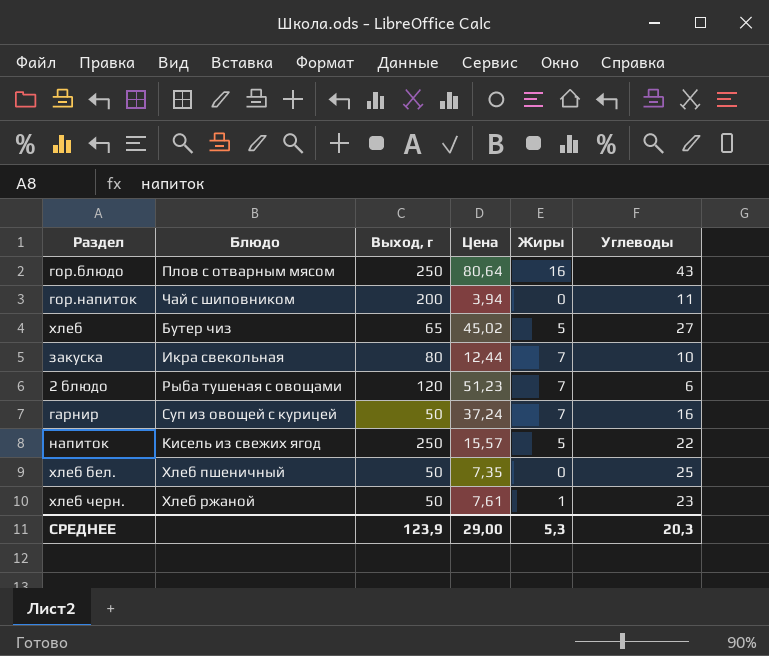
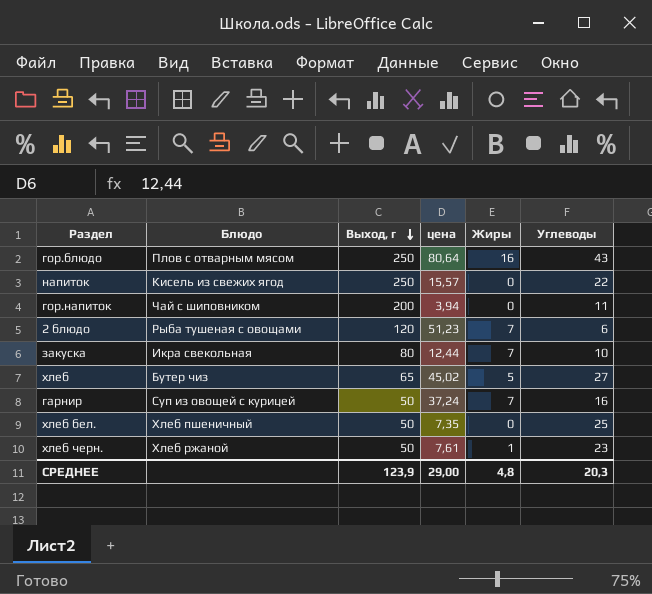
row order: none -> Выход, г descending
column name: Цена -> цена
напиток | Жиры: 5 -> 0
СРЕДНЕЕ | Жиры: 5,3 -> 4,8

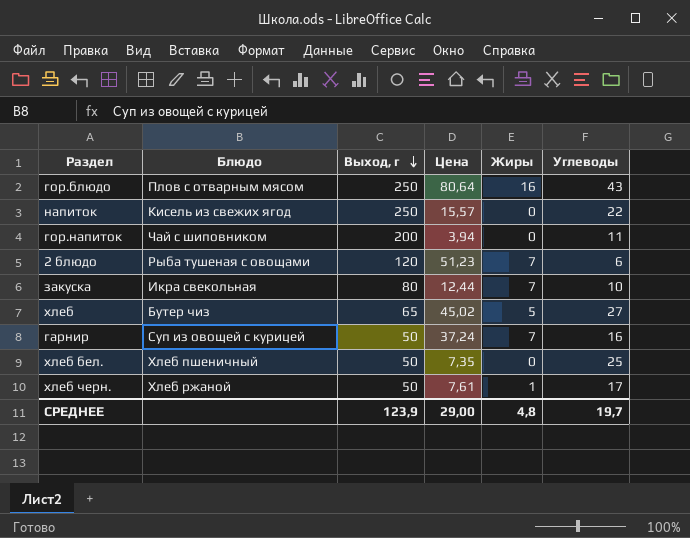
column name: цена -> Цена
хлеб черн. | Углеводы: 23 -> 17
СРЕДНЕЕ | Углеводы: 20,3 -> 19,7

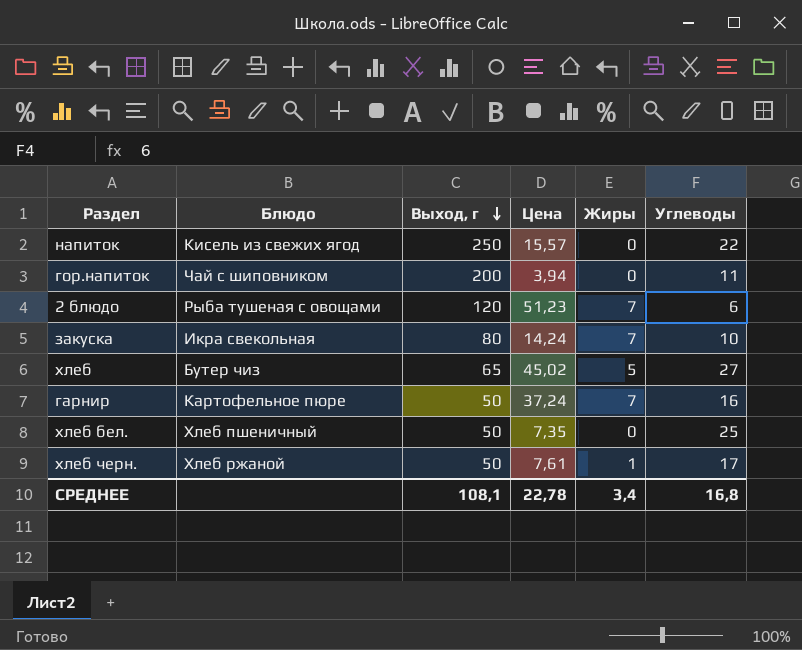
row гор.блюдо: Плов с отварным мясом | 250 | 80,64 | 16 | 43 -> none
закуска | Цена: 12,44 -> 14,24
гарнир | Блюдо: Суп из овощей с курицей -> Картофельное пюре
СРЕДНЕЕ | Выход, г: 123,9 -> 108,1
СРЕДНЕЕ | Цена: 29,00 -> 22,78
СРЕДНЕЕ | Жиры: 4,8 -> 3,4
СРЕДНЕЕ | Углеводы: 19,7 -> 16,8

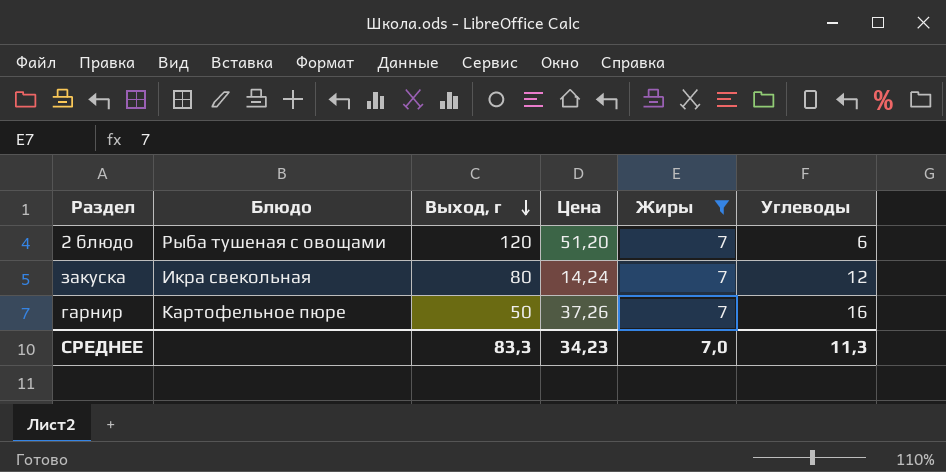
filter: none -> Жиры = 7
2 блюдо | Цена: 51,23 -> 51,20
закуска | Углеводы: 10 -> 12
гарнир | Цена: 37,24 -> 37,26
СРЕДНЕЕ | Выход, г: 108,1 -> 83,3
СРЕДНЕЕ | Цена: 22,78 -> 34,23
СРЕДНЕЕ | Жиры: 3,4 -> 7,0
СРЕДНЕЕ | Углеводы: 16,8 -> 11,3

